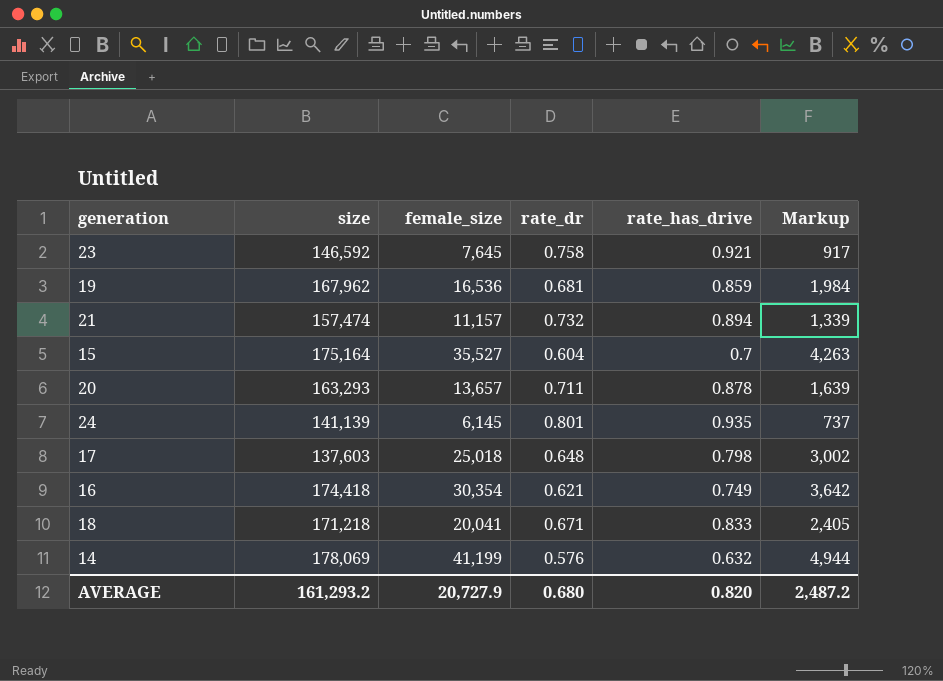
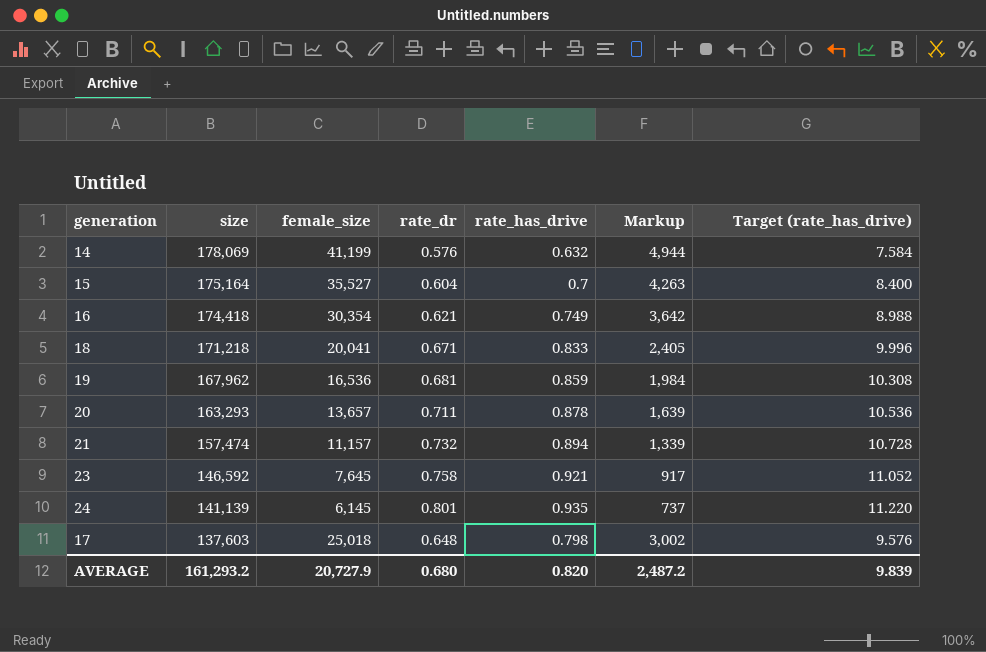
row order: none -> size descending
column Target (rate_has_drive) | formula: none -> [rate_has_drive] * 12

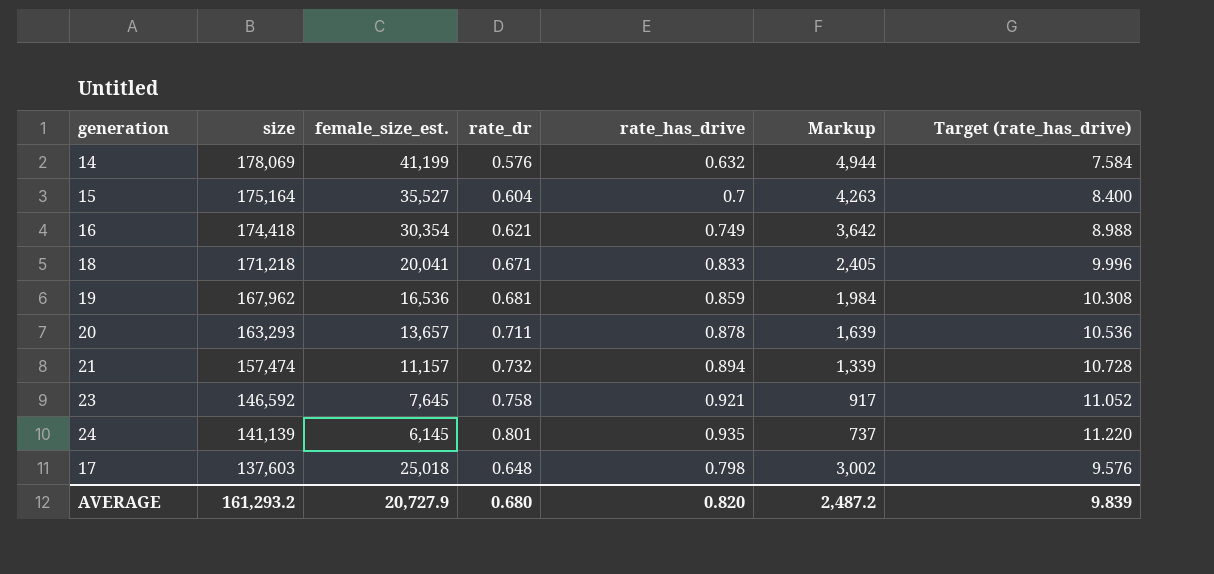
column name: female_size -> female_size_est.

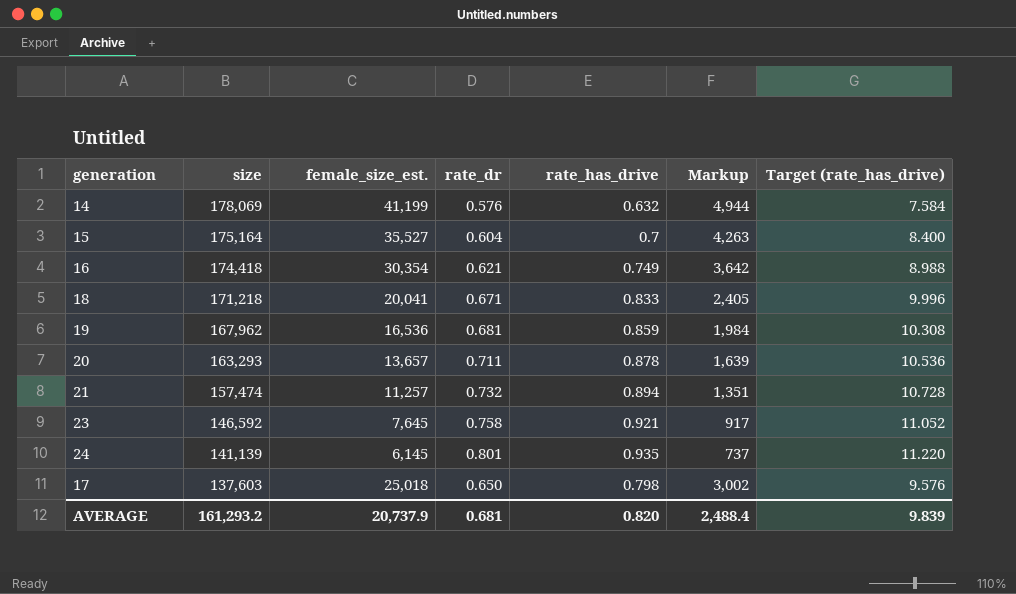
21 | female_size_est.: 11,157 -> 11,257
21 | Markup: 1,339 -> 1,351
17 | rate_dr: 0.648 -> 0.650
AVERAGE | female_size_est.: 20,727.9 -> 20,737.9
AVERAGE | rate_dr: 0.680 -> 0.681
AVERAGE | Markup: 2,487.2 -> 2,488.4

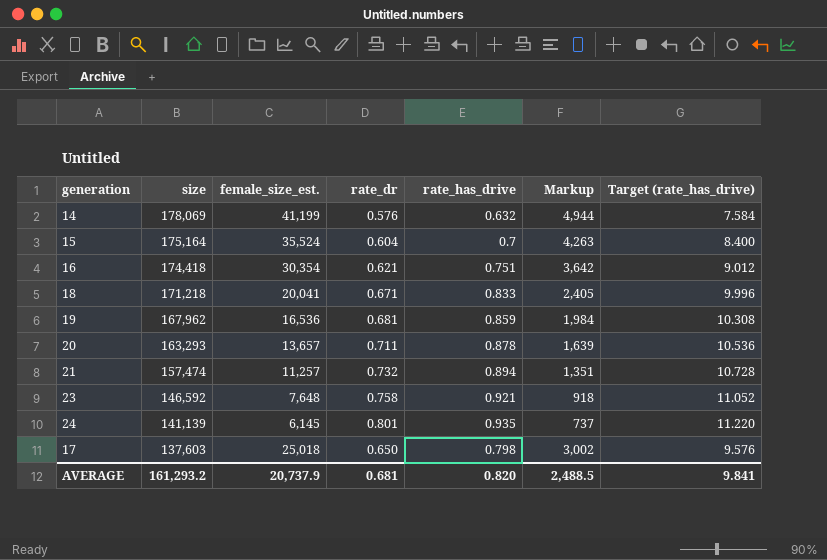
15 | female_size_est.: 35,527 -> 35,524
16 | rate_has_drive: 0.749 -> 0.751
16 | Target (rate_has_drive): 8.988 -> 9.012
23 | female_size_est.: 7,645 -> 7,648
23 | Markup: 917 -> 918
AVERAGE | Markup: 2,488.4 -> 2,488.5
AVERAGE | Target (rate_has_drive): 9.839 -> 9.841

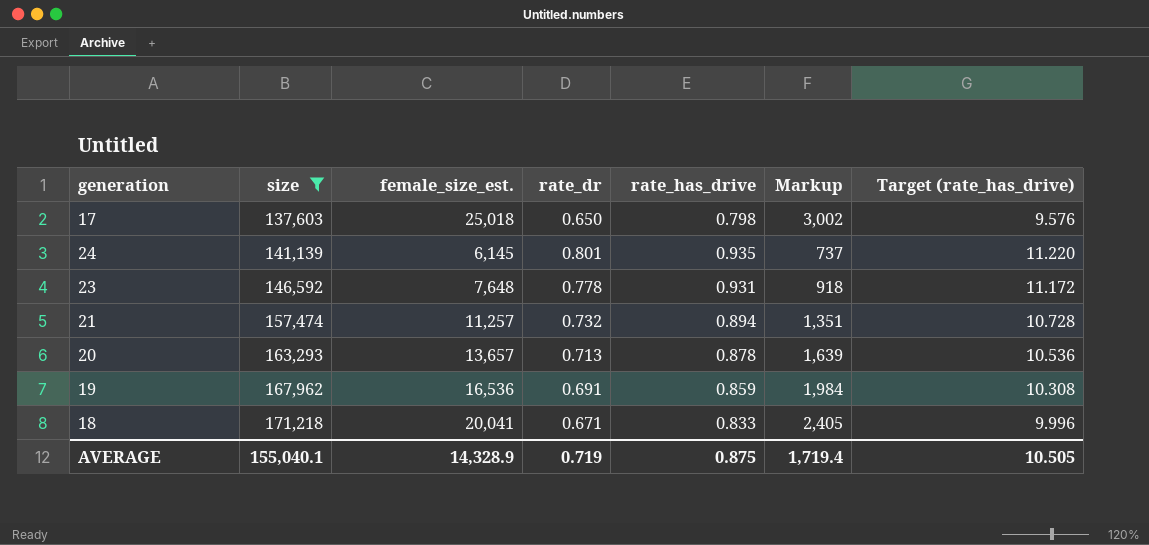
filter: none -> size <= 171,218
row order: size descending -> size ascending
23 | rate_dr: 0.758 -> 0.778
23 | rate_has_drive: 0.921 -> 0.931
23 | Target (rate_has_drive): 11.052 -> 11.172
20 | rate_dr: 0.711 -> 0.713
19 | rate_dr: 0.681 -> 0.691
AVERAGE | size: 161,293.2 -> 155,040.1
AVERAGE | female_size_est.: 20,737.9 -> 14,328.9
AVERAGE | rate_dr: 0.681 -> 0.719
AVERAGE | rate_has_drive: 0.820 -> 0.875
AVERAGE | Markup: 2,488.5 -> 1,719.4
AVERAGE | Target (rate_has_drive): 9.841 -> 10.505

